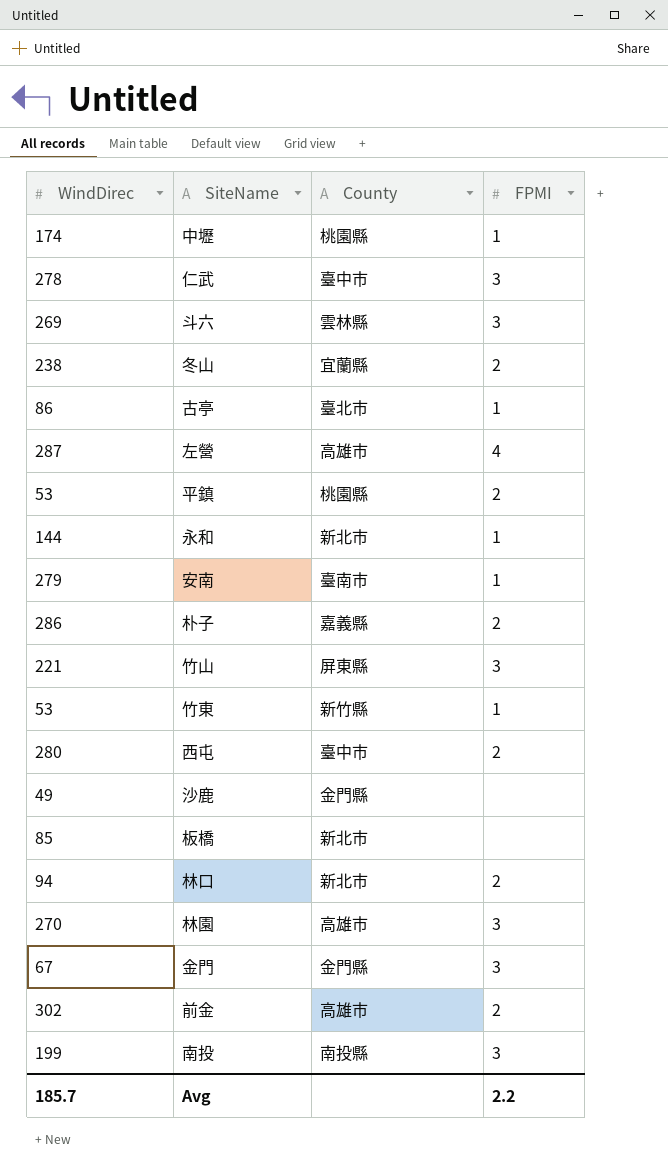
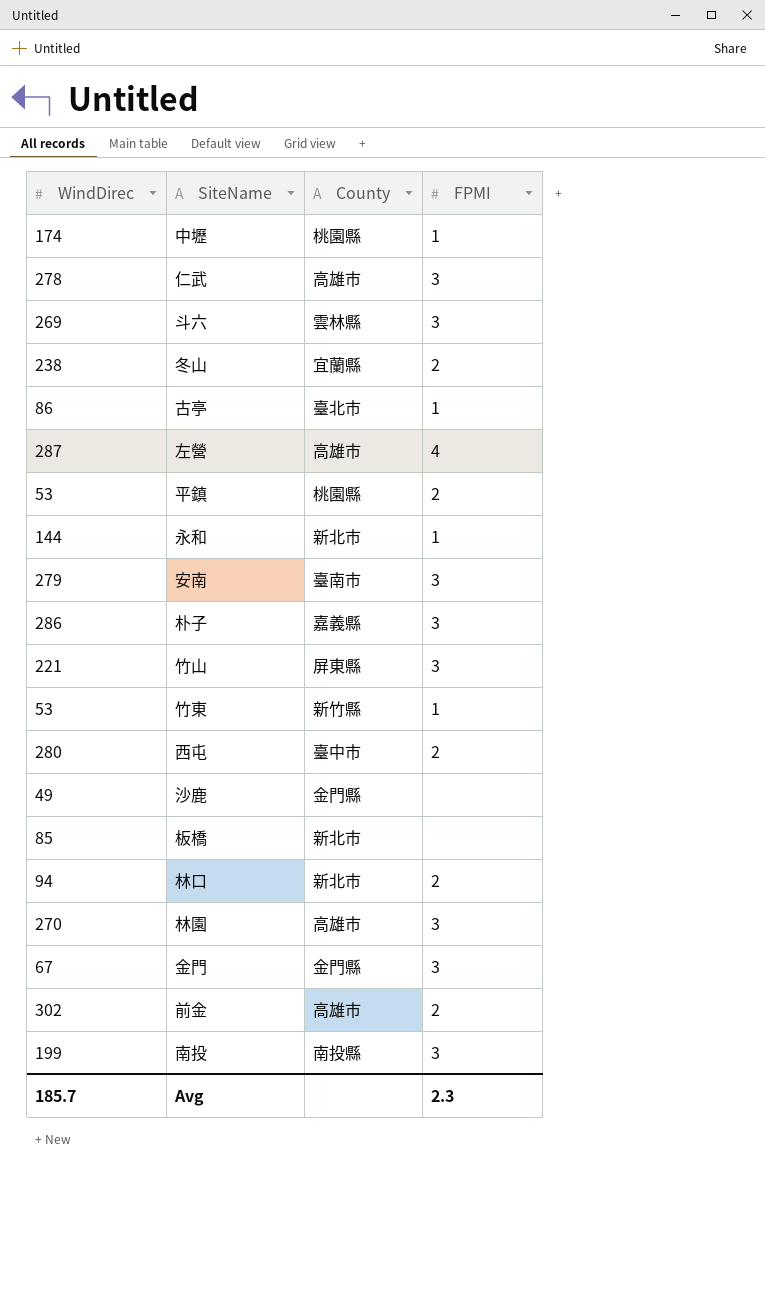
仁武 | County: 臺中市 -> 高雄市
安南 | FPMI: 1 -> 3
朴子 | FPMI: 2 -> 3
Avg | FPMI: 2.2 -> 2.3

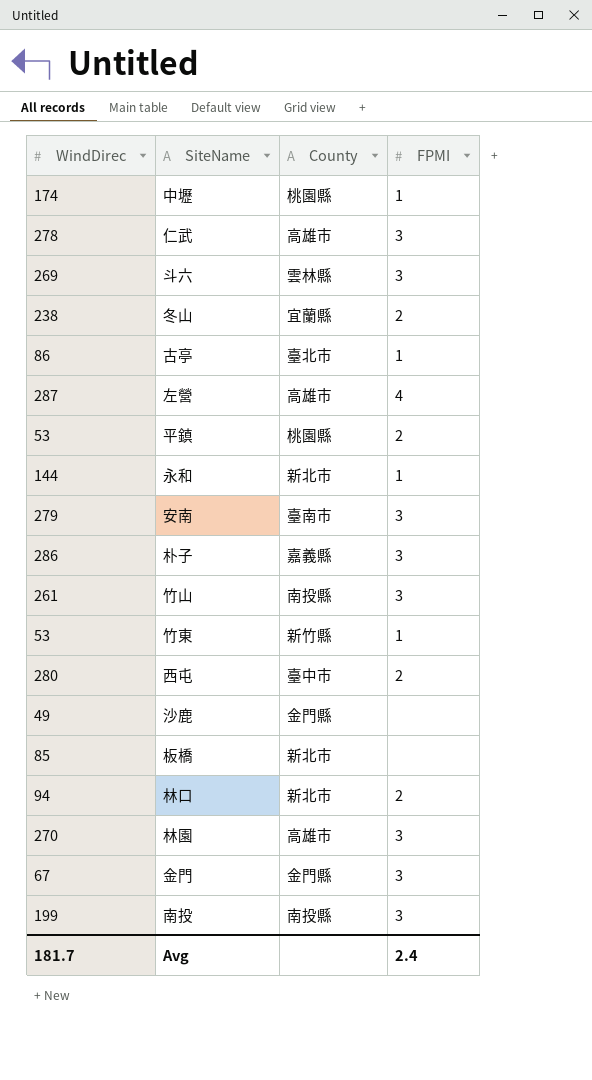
row 前金: 302 | 高雄市 | 2 -> none
竹山 | WindDirec: 221 -> 261
竹山 | County: 屏東縣 -> 南投縣
Avg | WindDirec: 185.7 -> 181.7
Avg | FPMI: 2.3 -> 2.4

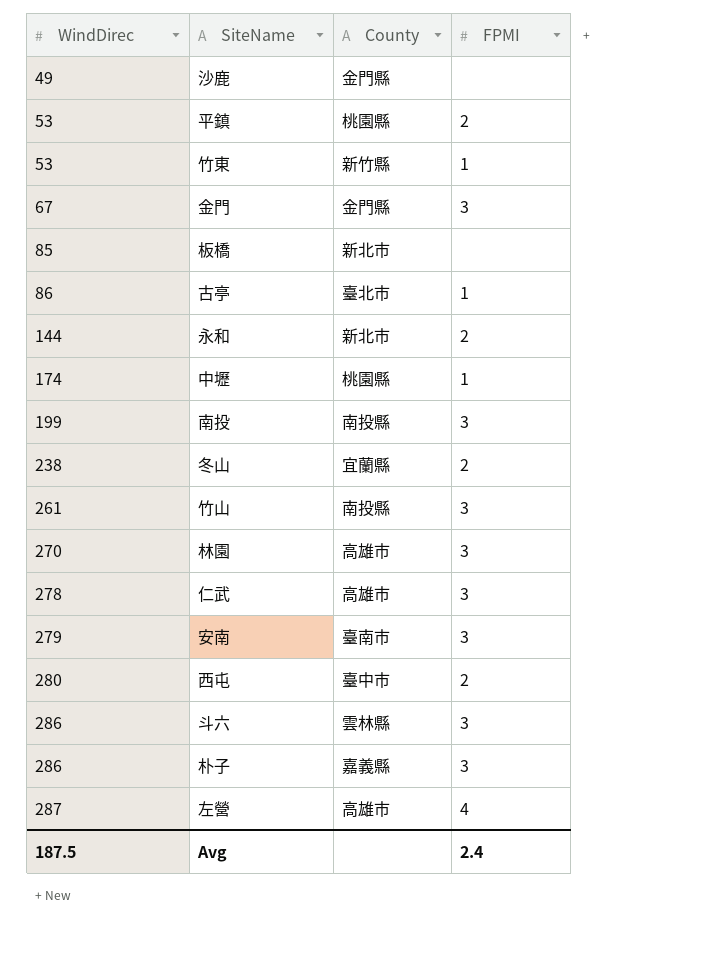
row order: none -> WindDirec ascending
row 林口: 94 | 新北市 | 2 -> none
永和 | FPMI: 1 -> 2
斗六 | WindDirec: 269 -> 286
Avg | WindDirec: 181.7 -> 187.5

